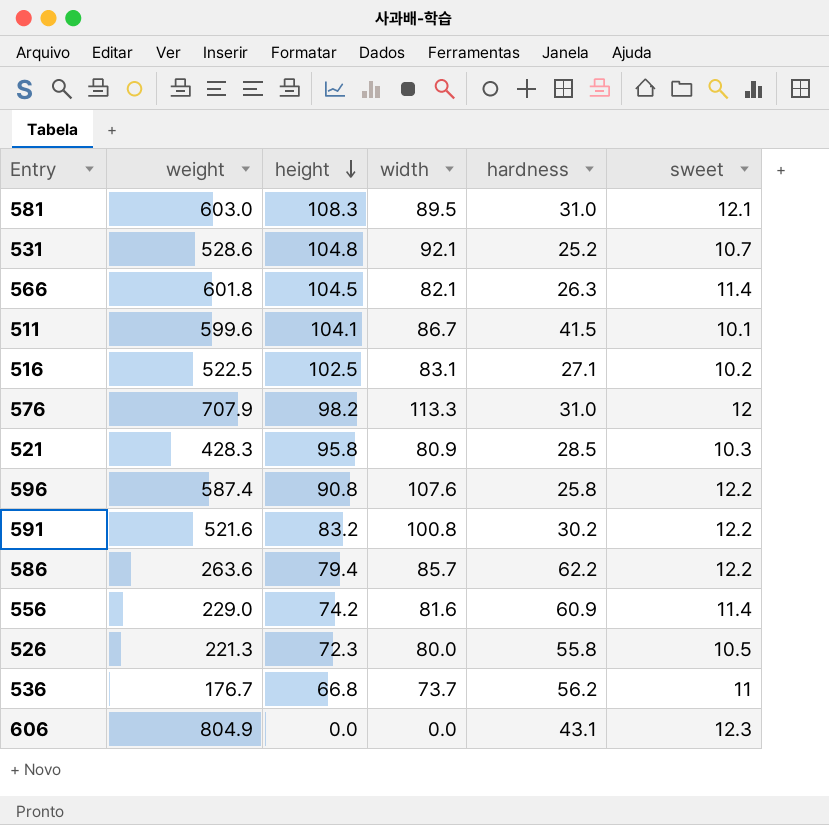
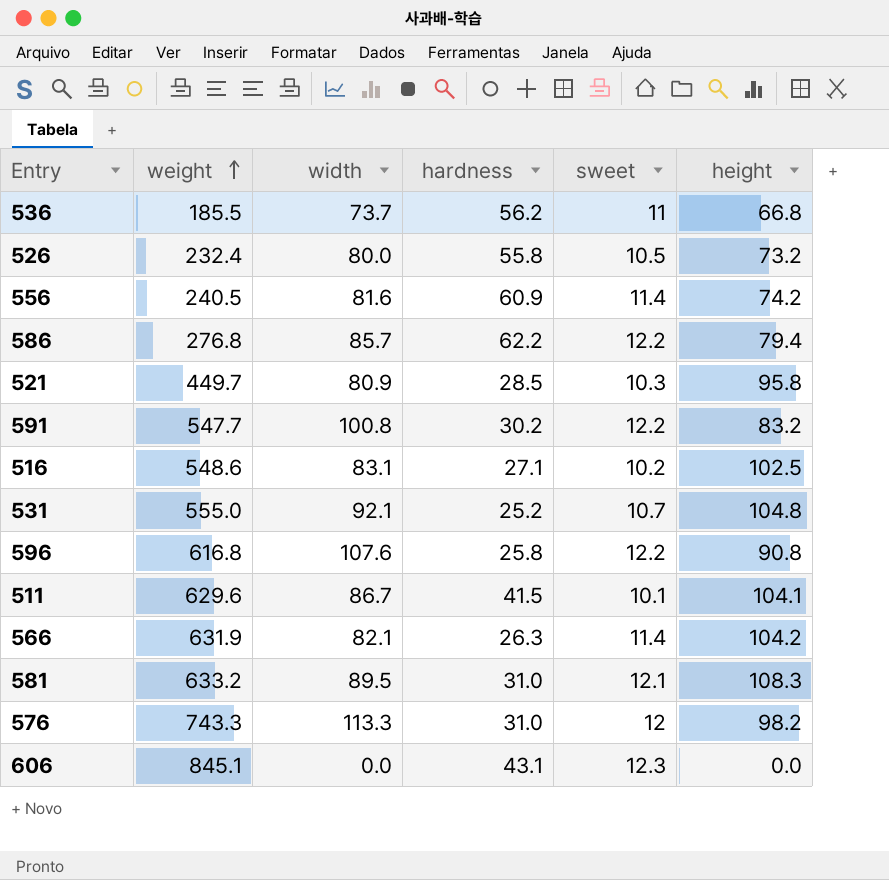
row order: height descending -> weight ascending
column height | position: 3 -> 6
536 | weight: 176.7 -> 185.5
526 | weight: 221.3 -> 232.4
526 | height: 72.3 -> 73.2
556 | weight: 229.0 -> 240.5
586 | weight: 263.6 -> 276.8
521 | weight: 428.3 -> 449.7
591 | weight: 521.6 -> 547.7
516 | weight: 522.5 -> 548.6
531 | weight: 528.6 -> 555.0
596 | weight: 587.4 -> 616.8
511 | weight: 599.6 -> 629.6
566 | weight: 601.8 -> 631.9
566 | height: 104.5 -> 104.2
581 | weight: 603.0 -> 633.2
576 | weight: 707.9 -> 743.3
606 | weight: 804.9 -> 845.1

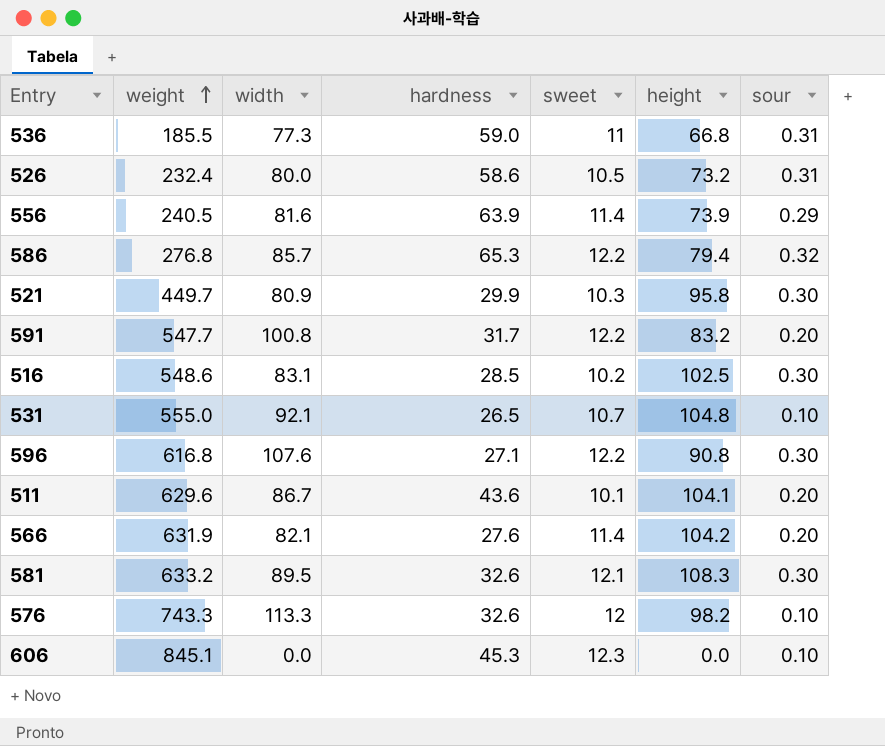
column sour | position: none -> 7
536 | width: 73.7 -> 77.3
536 | hardness: 56.2 -> 59.0
526 | hardness: 55.8 -> 58.6
556 | hardness: 60.9 -> 63.9
556 | height: 74.2 -> 73.9
586 | hardness: 62.2 -> 65.3
521 | hardness: 28.5 -> 29.9
591 | hardness: 30.2 -> 31.7
516 | hardness: 27.1 -> 28.5
531 | hardness: 25.2 -> 26.5
596 | hardness: 25.8 -> 27.1
511 | hardness: 41.5 -> 43.6
566 | hardness: 26.3 -> 27.6
581 | hardness: 31.0 -> 32.6
576 | hardness: 31.0 -> 32.6
606 | hardness: 43.1 -> 45.3

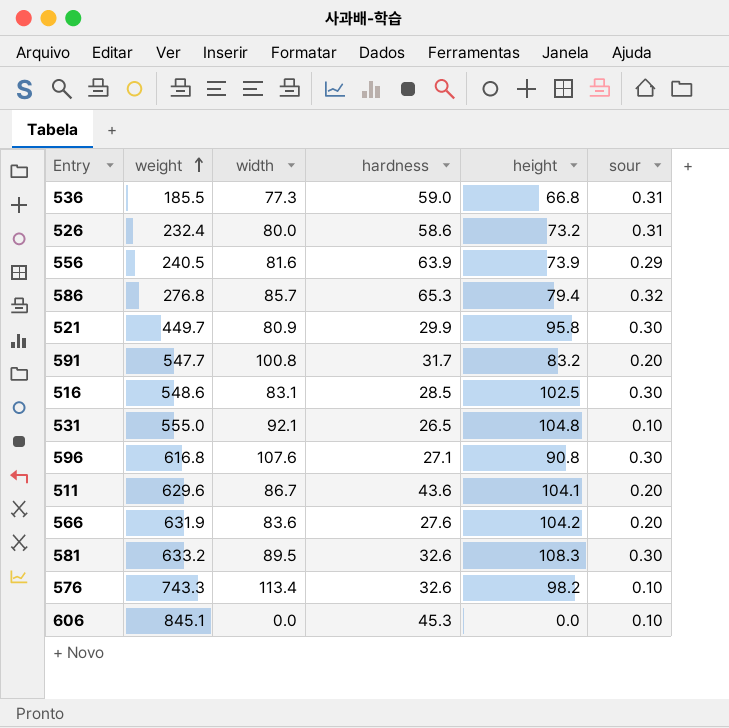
column sweet | position: 5 -> none
566 | width: 82.1 -> 83.6
576 | width: 113.3 -> 113.4

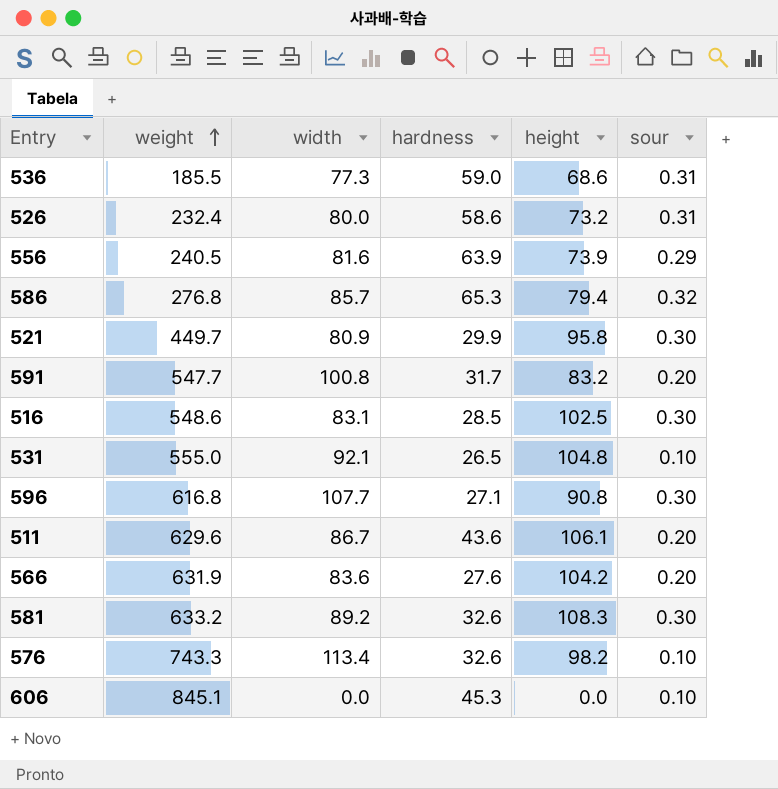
536 | height: 66.8 -> 68.6
596 | width: 107.6 -> 107.7
511 | height: 104.1 -> 106.1
581 | width: 89.5 -> 89.2

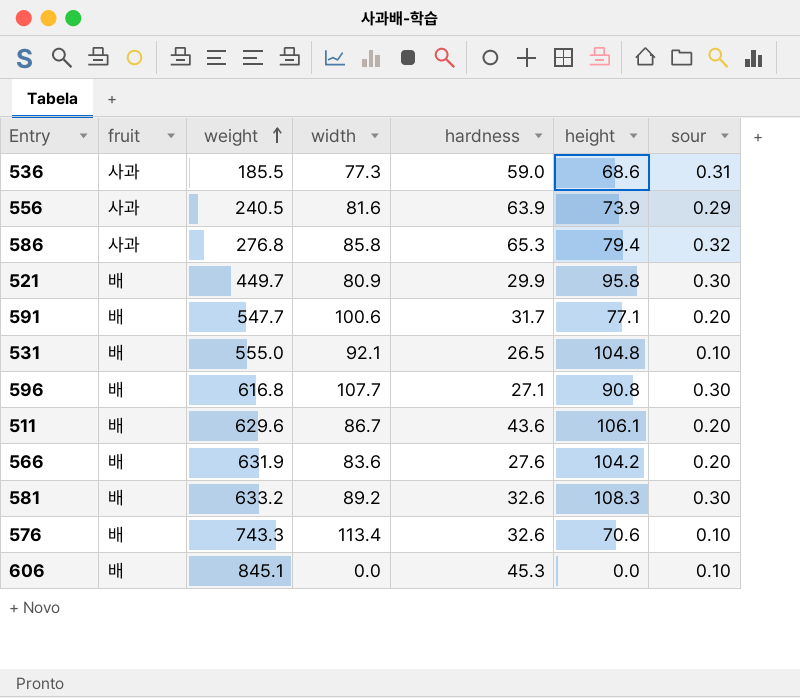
column fruit | position: none -> 2
row 526: 232.4 | 80.0 | 58.6 | 73.2 | 0.31 -> none
row 516: 548.6 | 83.1 | 28.5 | 102.5 | 0.30 -> none
586 | width: 85.7 -> 85.8
591 | width: 100.8 -> 100.6
591 | height: 83.2 -> 77.1
576 | height: 98.2 -> 70.6

